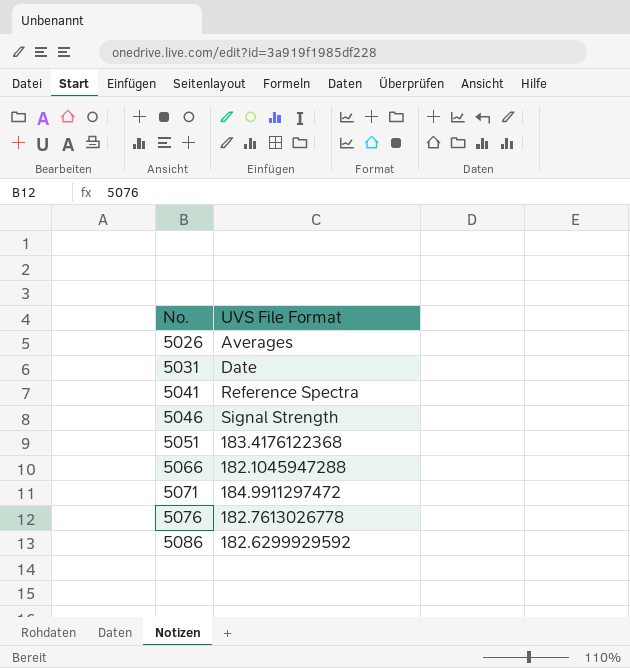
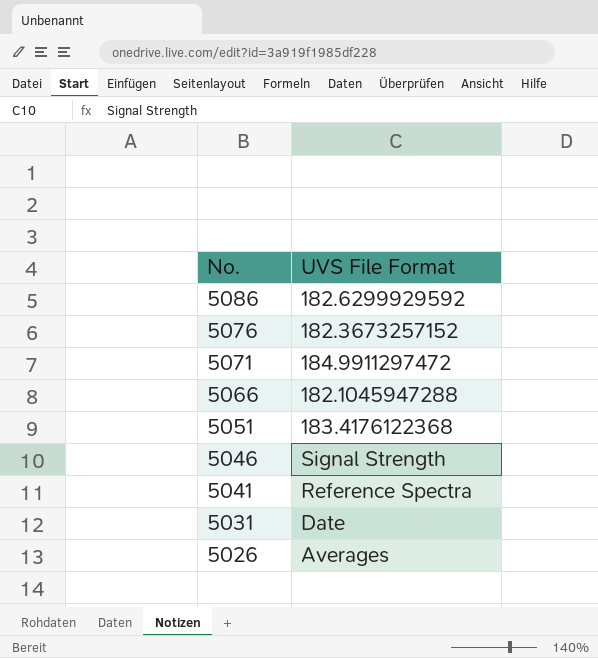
row order: No. ascending -> No. descending
5076 | UVS File Format: 182.7613026778 -> 182.3673257152

